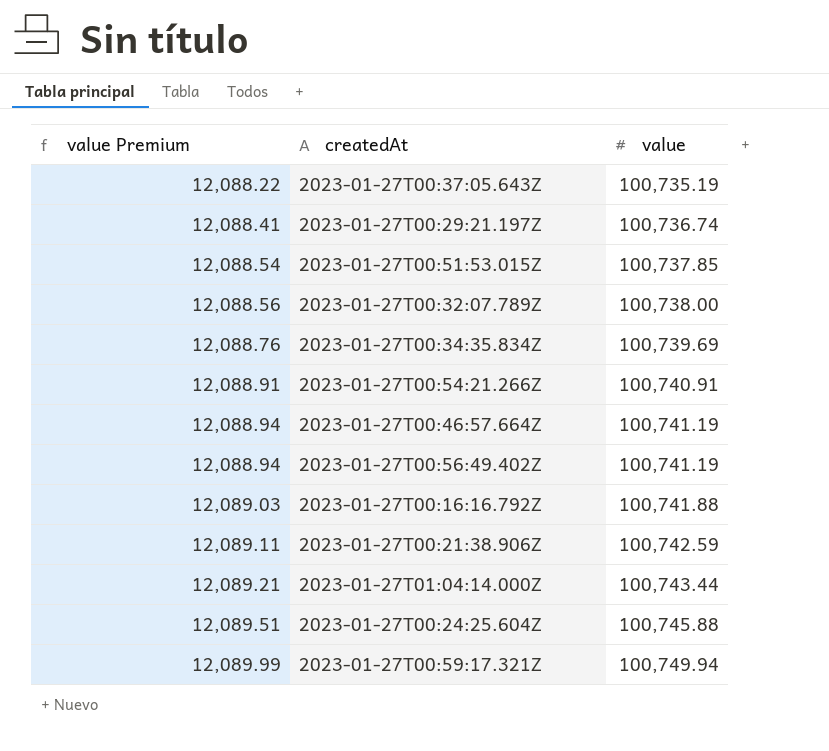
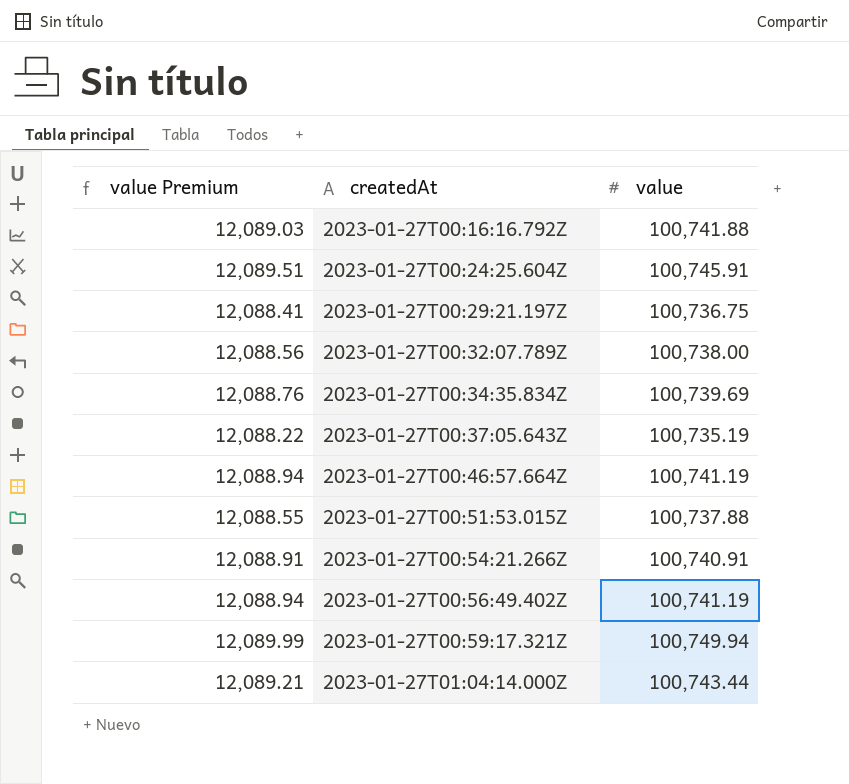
row order: value Premium ascending -> createdAt ascending
row 2023-01-27T00:21:38.906Z: 12,089.11 | 100,742.59 -> none
2023-01-27T00:24:25.604Z | value: 100,745.88 -> 100,745.91
2023-01-27T00:29:21.197Z | value: 100,736.74 -> 100,736.75
2023-01-27T00:51:53.015Z | value Premium: 12,088.54 -> 12,088.55
2023-01-27T00:51:53.015Z | value: 100,737.85 -> 100,737.88

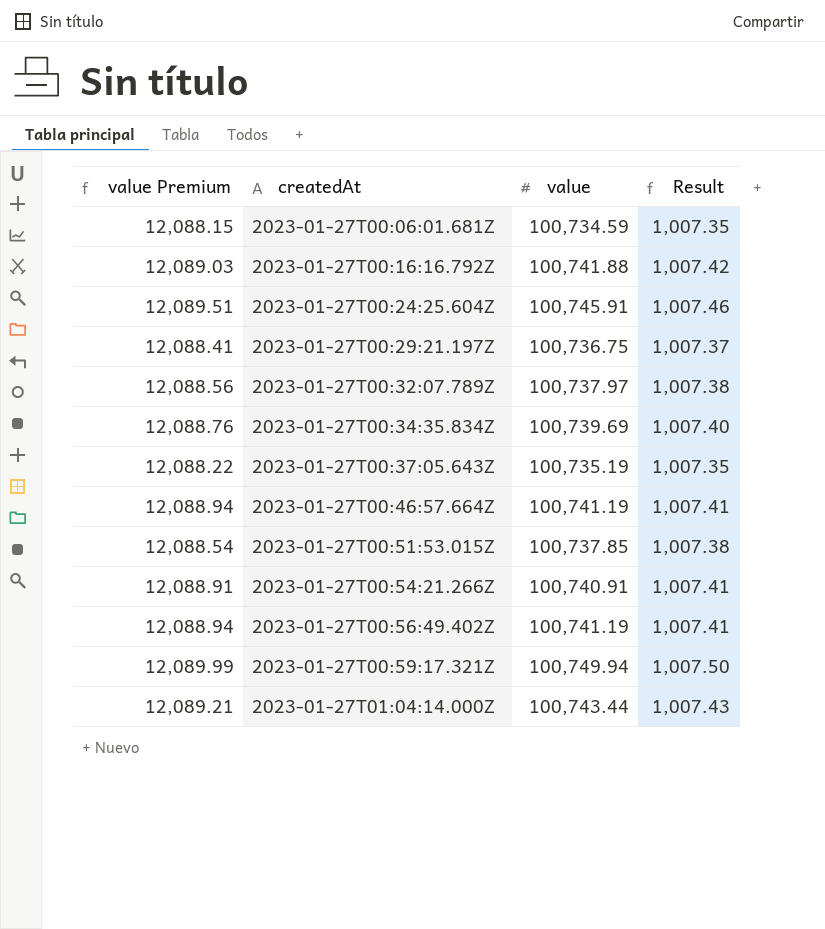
column Result | formula: none -> [value] * 0.01
row 2023-01-27T00:06:01.681Z: none -> 12,088.15 | 100,734.59 | 1,007.35
2023-01-27T00:32:07.789Z | value: 100,738.00 -> 100,737.97
2023-01-27T00:51:53.015Z | value Premium: 12,088.55 -> 12,088.54
2023-01-27T00:51:53.015Z | value: 100,737.88 -> 100,737.85

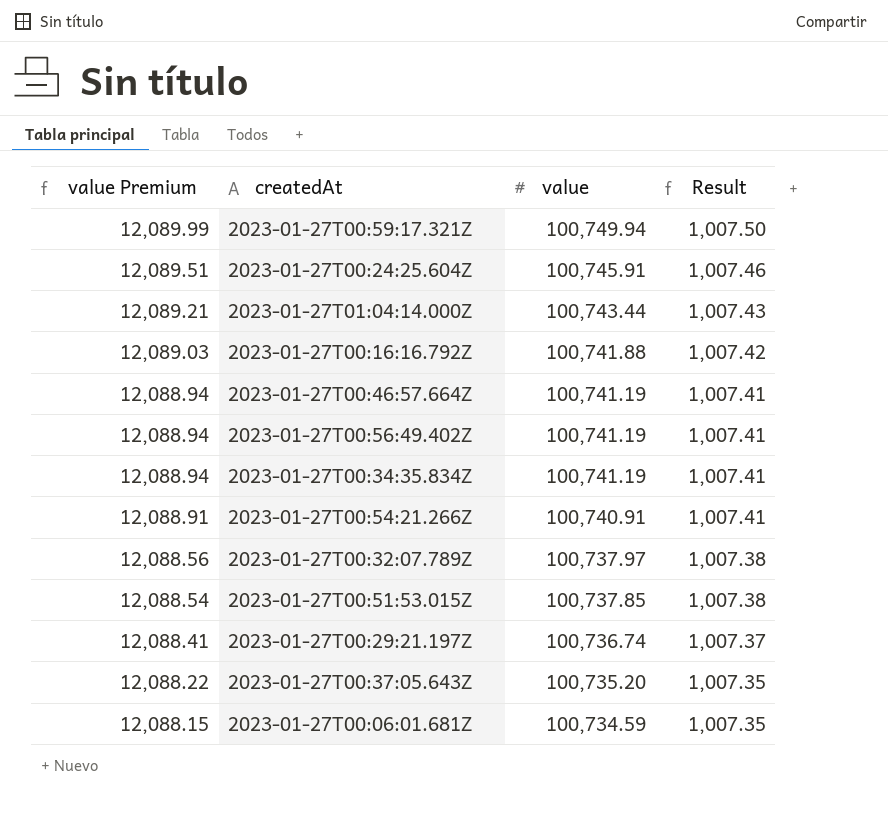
row order: createdAt ascending -> value Premium descending
2023-01-27T00:34:35.834Z | value Premium: 12,088.76 -> 12,088.94
2023-01-27T00:34:35.834Z | value: 100,739.69 -> 100,741.19
2023-01-27T00:34:35.834Z | Result: 1,007.40 -> 1,007.41
2023-01-27T00:29:21.197Z | value: 100,736.75 -> 100,736.74
2023-01-27T00:37:05.643Z | value: 100,735.19 -> 100,735.20

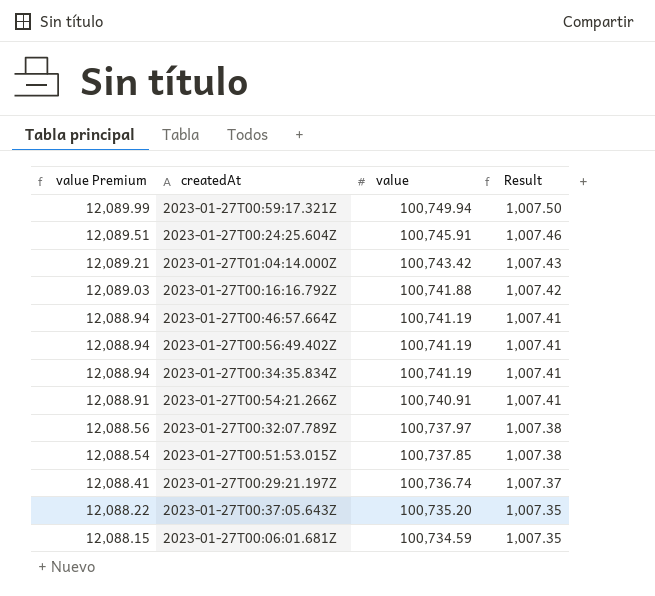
2023-01-27T01:04:14.000Z | value: 100,743.44 -> 100,743.42

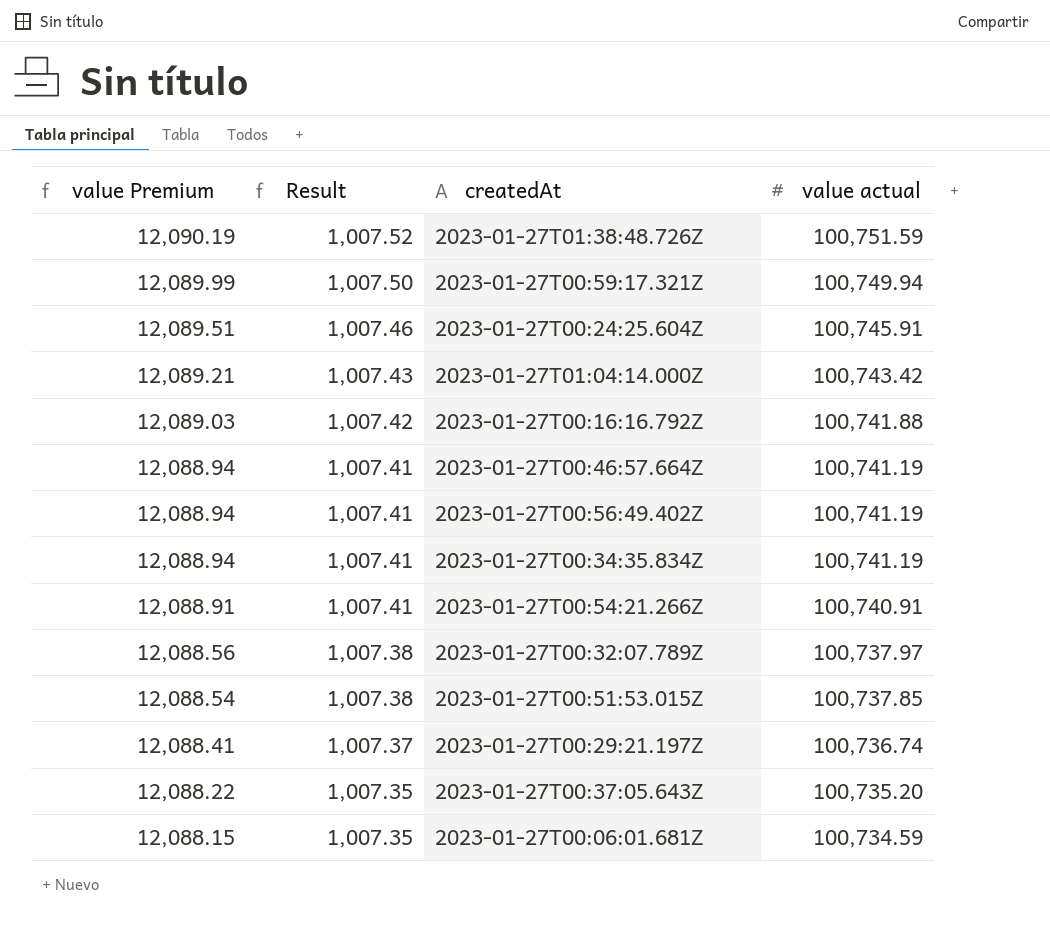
column Result | position: 4 -> 2
column name: value -> value actual
row 2023-01-27T01:38:48.726Z: none -> 12,090.19 | 1,007.52 | 100,751.59

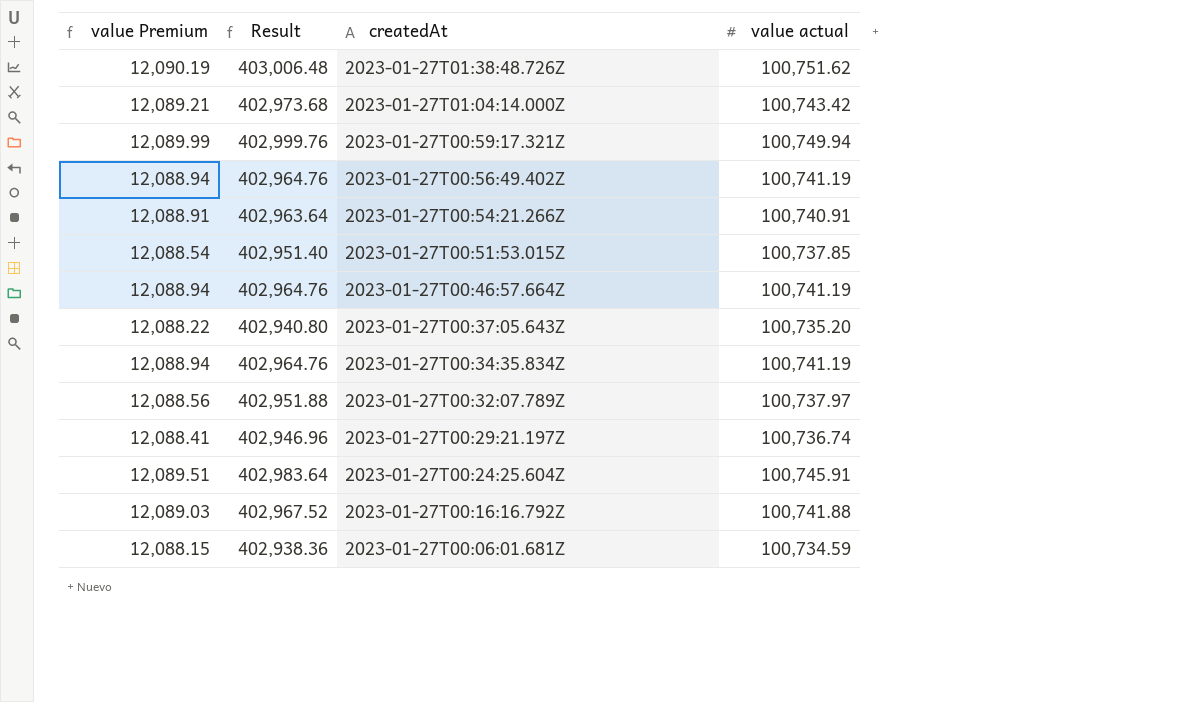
row order: value Premium descending -> createdAt descending
column Result | formula: [value actual] * 0.01 -> [value actual] * 4
2023-01-27T01:38:48.726Z | value actual: 100,751.59 -> 100,751.62

